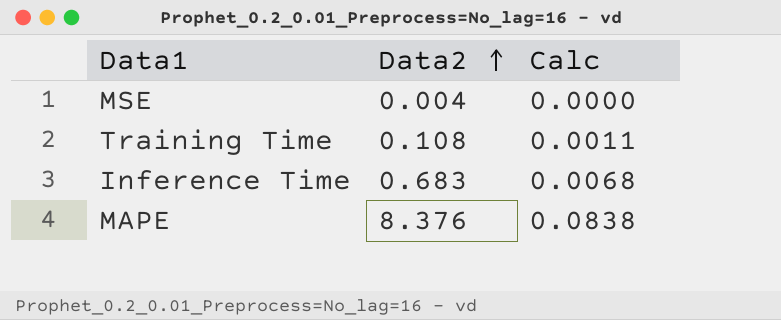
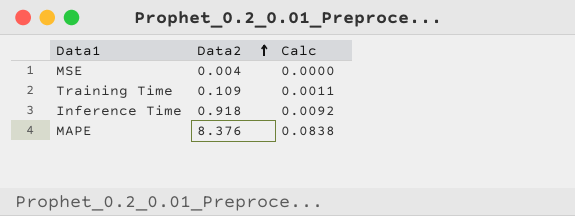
Training Time | Data2: 0.108 -> 0.109
Inference Time | Data2: 0.683 -> 0.918
Inference Time | Calc: 0.0068 -> 0.0092

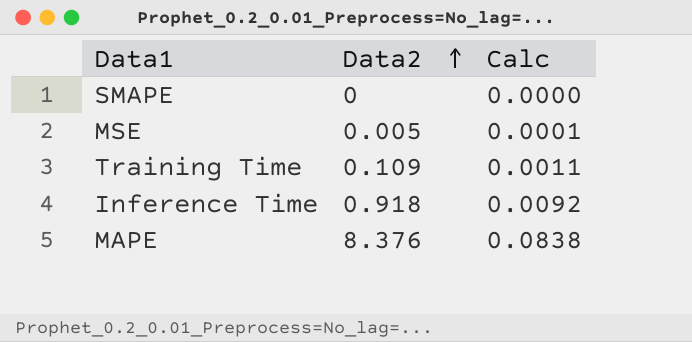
row SMAPE: none -> 0 | 0.0000
MSE | Data2: 0.004 -> 0.005
MSE | Calc: 0.0000 -> 0.0001

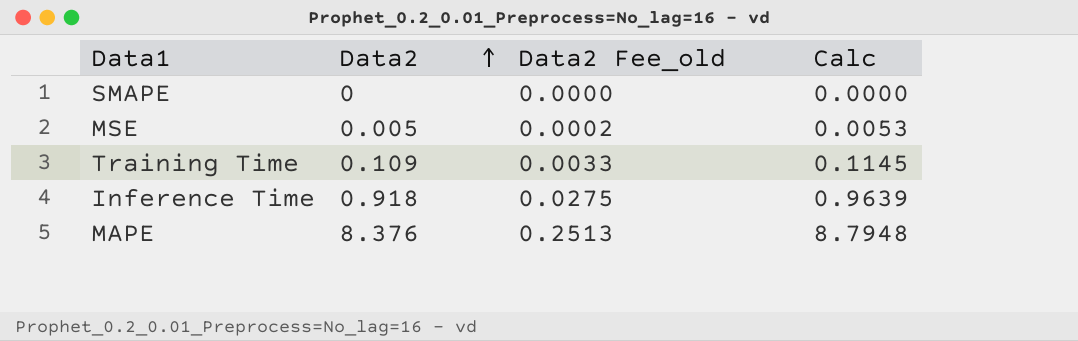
column Data2 Fee_old | formula: none -> [Data2] * 0.03
column Calc | formula: [Data2] * 0.01 -> [Data2] * 1.05

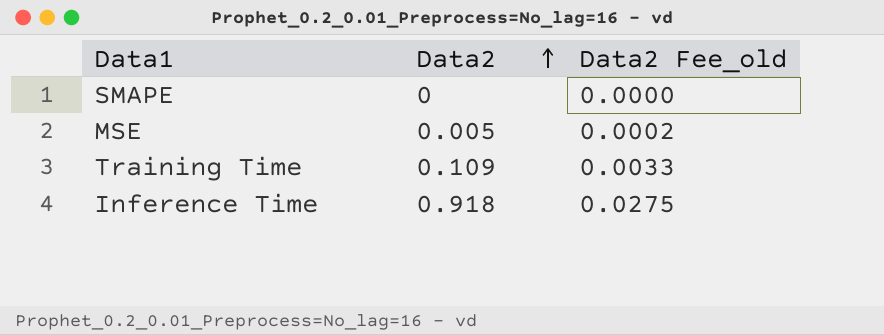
column Calc | formula: [Data2] * 1.05 -> none
row MAPE: 8.376 | 0.2513 | 8.7948 -> none

